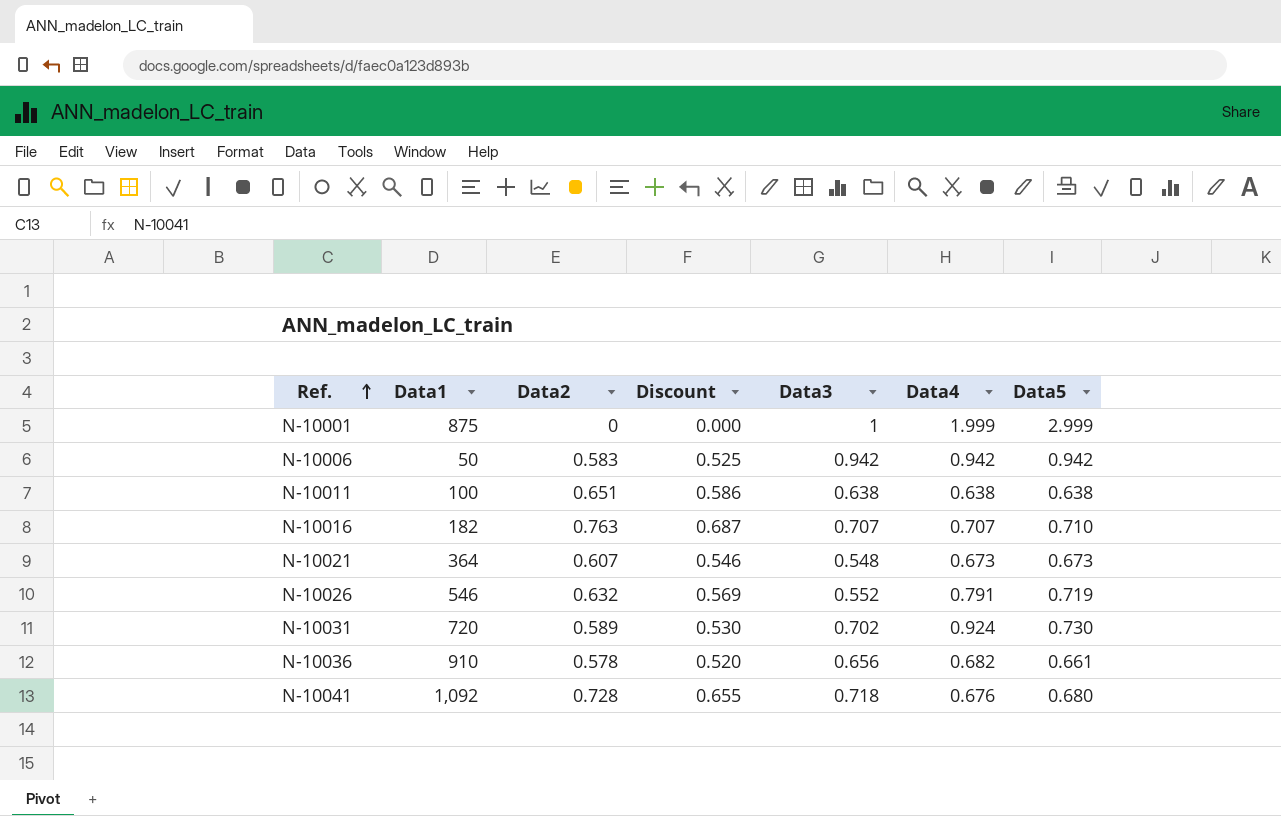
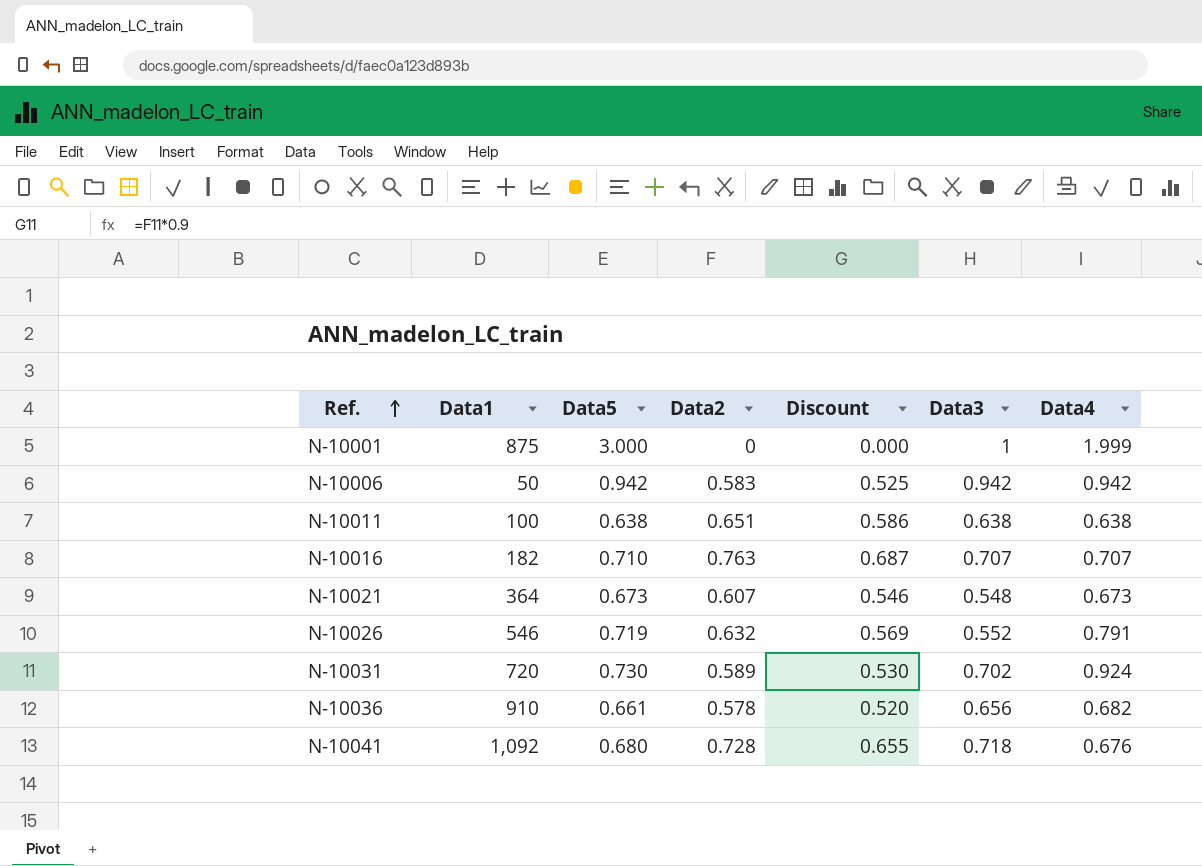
column Data5 | position: 7 -> 3
N-10001 | Data5: 2.999 -> 3.000

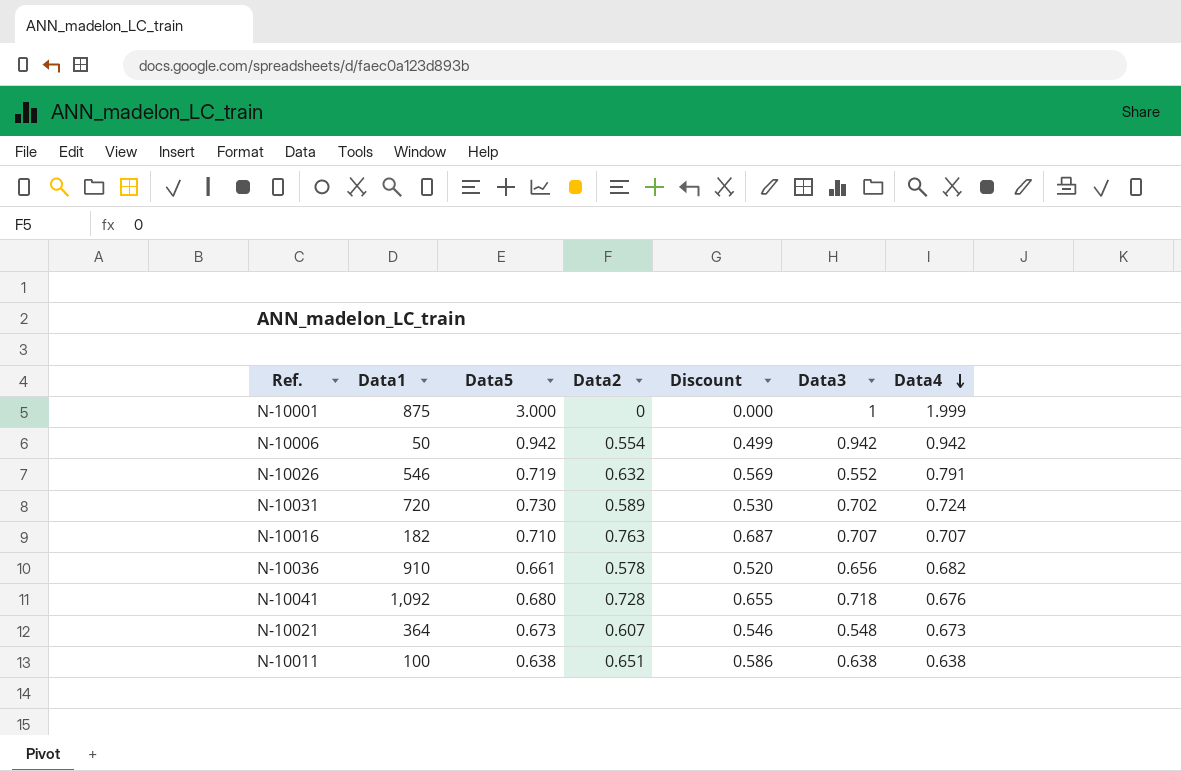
row order: Ref. ascending -> Data4 descending
N-10006 | Data2: 0.583 -> 0.554
N-10006 | Discount: 0.525 -> 0.499
N-10031 | Data4: 0.924 -> 0.724

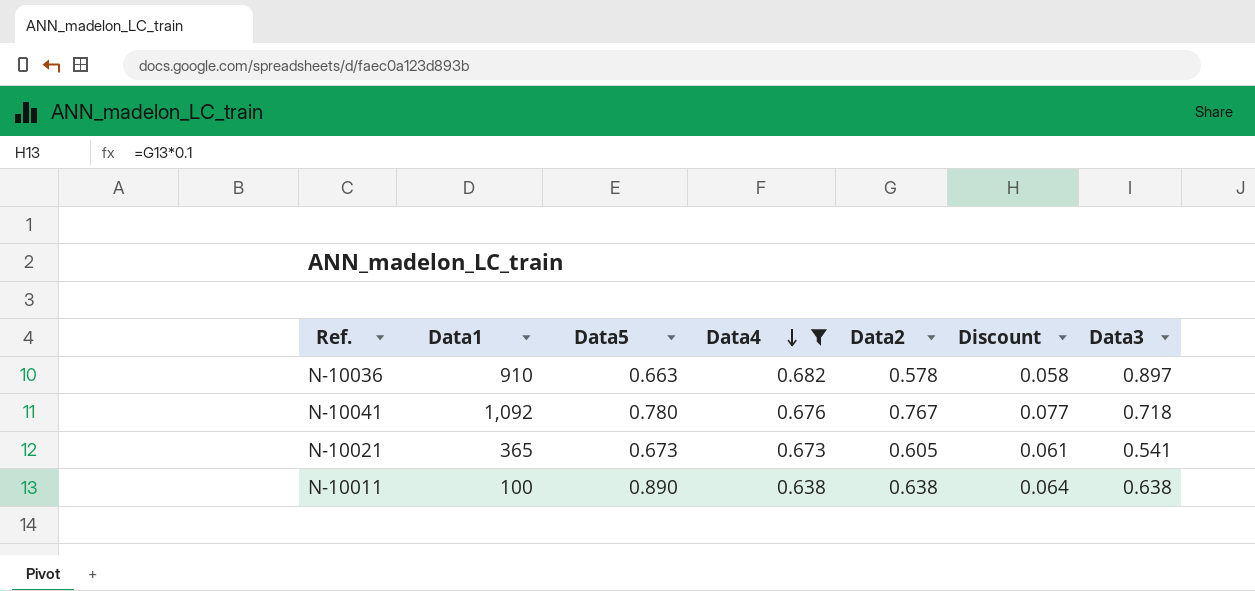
filter: none -> Data4 <= 0.682
column Data4 | position: 7 -> 4
column Discount | formula: [Data2] * 0.9 -> [Data2] * 0.1
N-10036 | Data5: 0.661 -> 0.663
N-10036 | Data3: 0.656 -> 0.897
N-10041 | Data5: 0.680 -> 0.780
N-10041 | Data2: 0.728 -> 0.767
N-10021 | Data1: 364 -> 365
N-10021 | Data2: 0.607 -> 0.605
N-10021 | Data3: 0.548 -> 0.541
N-10011 | Data5: 0.638 -> 0.890
N-10011 | Data2: 0.651 -> 0.638

